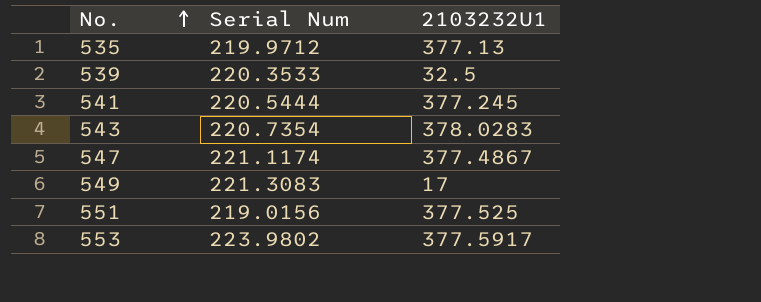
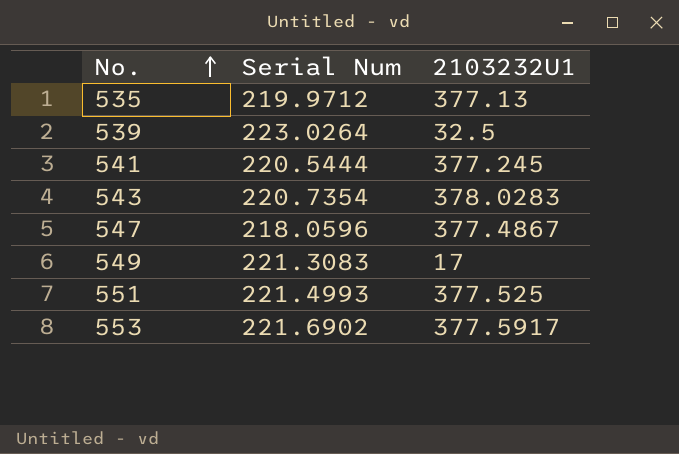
539 | Serial Num: 220.3533 -> 223.0264
547 | Serial Num: 221.1174 -> 218.0596
551 | Serial Num: 219.0156 -> 221.4993
553 | Serial Num: 223.9802 -> 221.6902

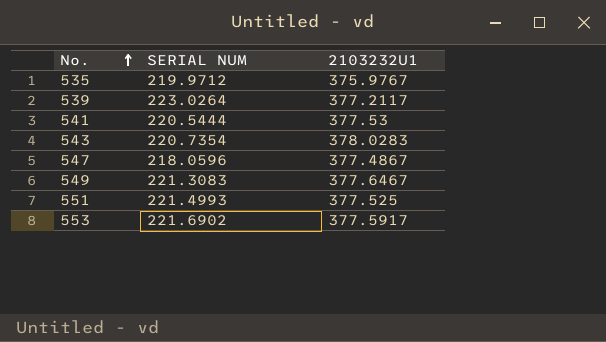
column name: Serial Num -> SERIAL NUM
535 | 2103232U1: 377.13 -> 375.9767
539 | 2103232U1: 32.5 -> 377.2117
541 | 2103232U1: 377.245 -> 377.53
549 | 2103232U1: 17 -> 377.6467

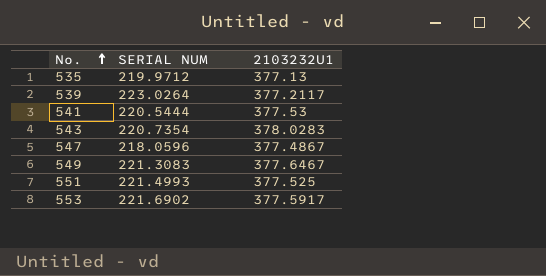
535 | 2103232U1: 375.9767 -> 377.13

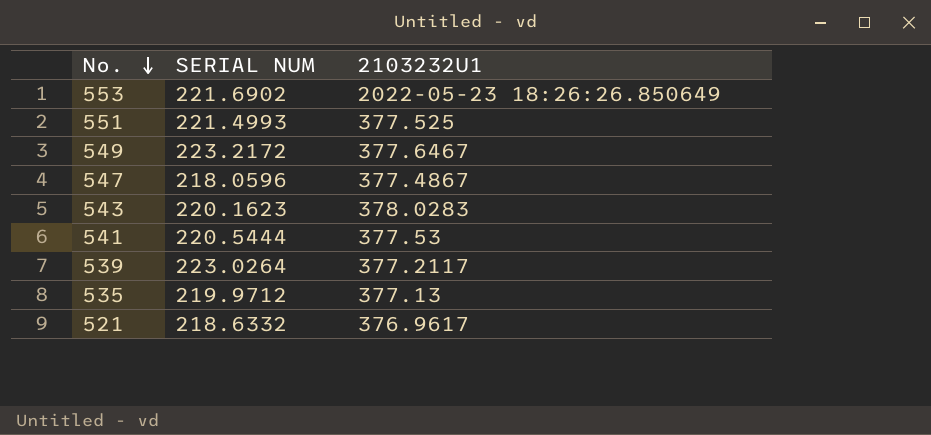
row order: No. ascending -> No. descending
553 | 2103232U1: 377.5917 -> 2022-05-23 18:26:26.850649
549 | SERIAL NUM: 221.3083 -> 223.2172
543 | SERIAL NUM: 220.7354 -> 220.1623
row 521: none -> 218.6332 | 376.9617

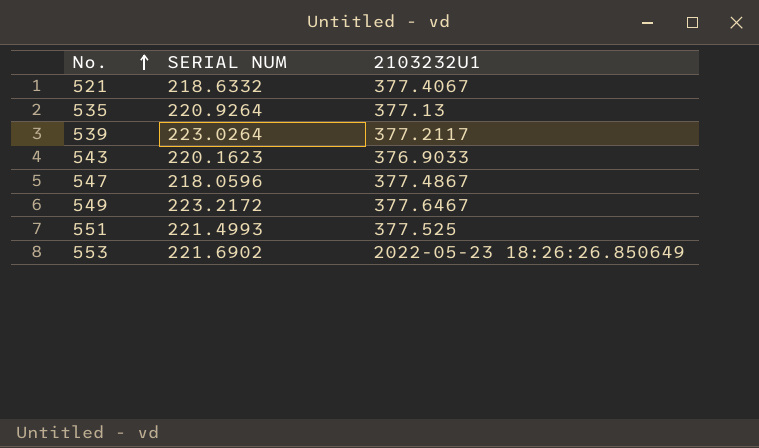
row order: No. descending -> No. ascending
row 541: 220.5444 | 377.53 -> none
521 | 2103232U1: 376.9617 -> 377.4067
535 | SERIAL NUM: 219.9712 -> 220.9264
543 | 2103232U1: 378.0283 -> 376.9033

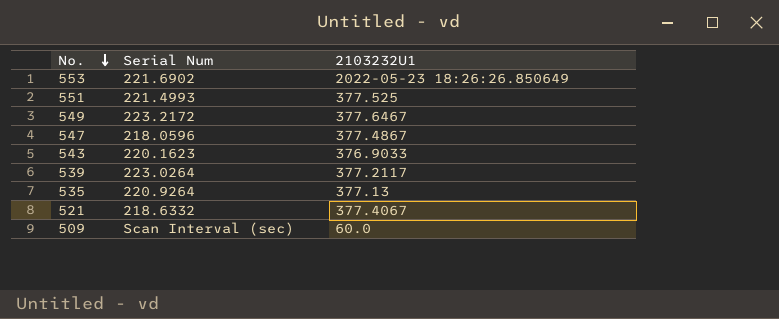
row order: No. ascending -> No. descending
column name: SERIAL NUM -> Serial Num
row 509: none -> Scan Interval (sec) | 60.0

